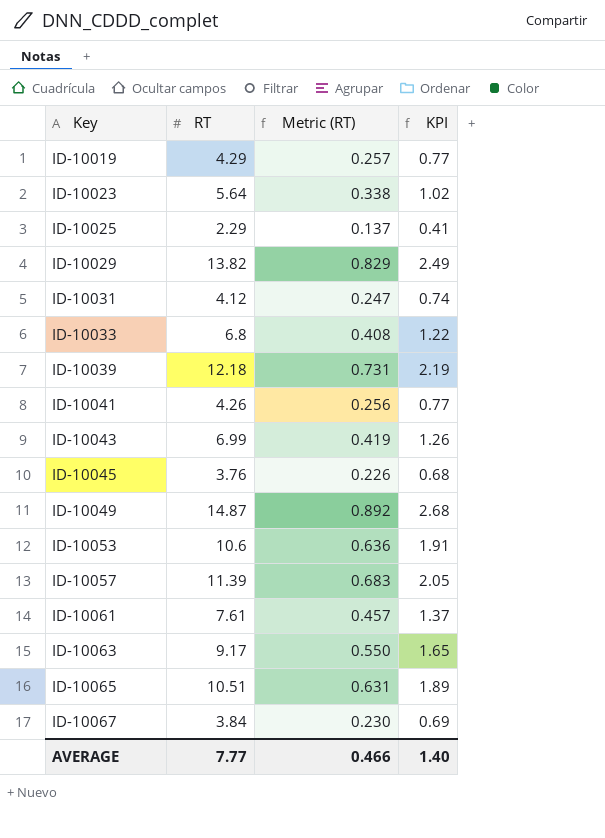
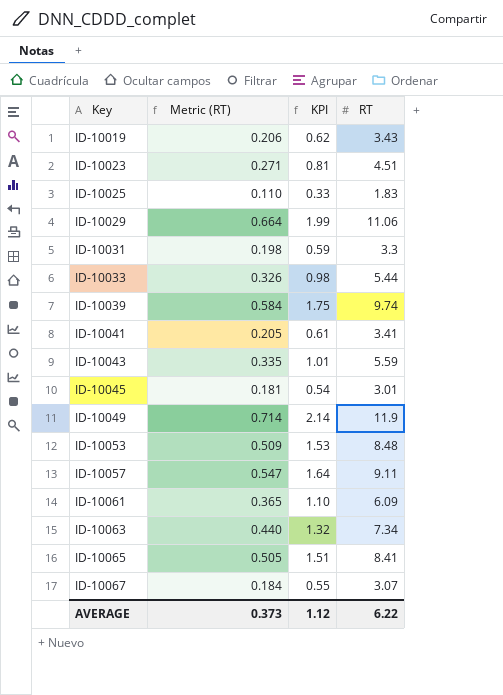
column RT | position: 2 -> 4
ID-10019 | Metric (RT): 0.257 -> 0.206
ID-10019 | KPI: 0.77 -> 0.62
ID-10019 | RT: 4.29 -> 3.43
ID-10023 | Metric (RT): 0.338 -> 0.271
ID-10023 | KPI: 1.02 -> 0.81
ID-10023 | RT: 5.64 -> 4.51
ID-10025 | Metric (RT): 0.137 -> 0.110
ID-10025 | KPI: 0.41 -> 0.33
ID-10025 | RT: 2.29 -> 1.83
ID-10029 | Metric (RT): 0.829 -> 0.664
ID-10029 | KPI: 2.49 -> 1.99
ID-10029 | RT: 13.82 -> 11.06
ID-10031 | Metric (RT): 0.247 -> 0.198
ID-10031 | KPI: 0.74 -> 0.59
ID-10031 | RT: 4.12 -> 3.3
ID-10033 | Metric (RT): 0.408 -> 0.326
ID-10033 | KPI: 1.22 -> 0.98
ID-10033 | RT: 6.8 -> 5.44
ID-10039 | Metric (RT): 0.731 -> 0.584
ID-10039 | KPI: 2.19 -> 1.75
ID-10039 | RT: 12.18 -> 9.74
ID-10041 | Metric (RT): 0.256 -> 0.205
ID-10041 | KPI: 0.77 -> 0.61
ID-10041 | RT: 4.26 -> 3.41
ID-10043 | Metric (RT): 0.419 -> 0.335
ID-10043 | KPI: 1.26 -> 1.01
ID-10043 | RT: 6.99 -> 5.59
ID-10045 | Metric (RT): 0.226 -> 0.181
ID-10045 | KPI: 0.68 -> 0.54
ID-10045 | RT: 3.76 -> 3.01
ID-10049 | Metric (RT): 0.892 -> 0.714
ID-10049 | KPI: 2.68 -> 2.14
ID-10049 | RT: 14.87 -> 11.9
ID-10053 | Metric (RT): 0.636 -> 0.509
ID-10053 | KPI: 1.91 -> 1.53
ID-10053 | RT: 10.6 -> 8.48
ID-10057 | Metric (RT): 0.683 -> 0.547
ID-10057 | KPI: 2.05 -> 1.64
ID-10057 | RT: 11.39 -> 9.11
ID-10061 | Metric (RT): 0.457 -> 0.365
ID-10061 | KPI: 1.37 -> 1.10
ID-10061 | RT: 7.61 -> 6.09
ID-10063 | Metric (RT): 0.550 -> 0.440
ID-10063 | KPI: 1.65 -> 1.32
ID-10063 | RT: 9.17 -> 7.34
ID-10065 | Metric (RT): 0.631 -> 0.505
ID-10065 | KPI: 1.89 -> 1.51
ID-10065 | RT: 10.51 -> 8.41
ID-10067 | Metric (RT): 0.230 -> 0.184
ID-10067 | KPI: 0.69 -> 0.55
ID-10067 | RT: 3.84 -> 3.07
AVERAGE | Metric (RT): 0.466 -> 0.373
AVERAGE | KPI: 1.40 -> 1.12
AVERAGE | RT: 7.77 -> 6.22

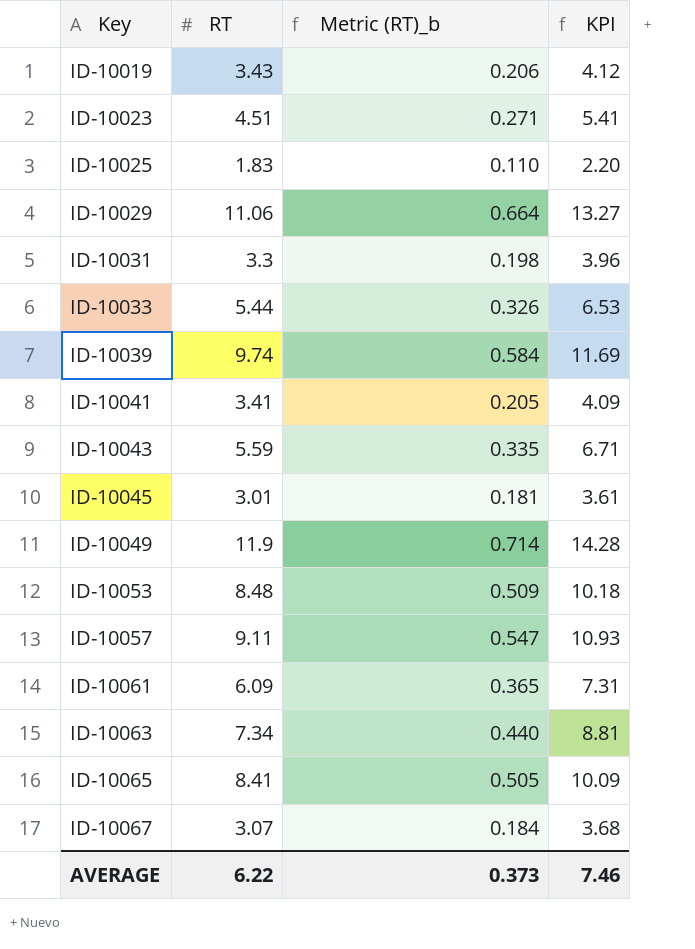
column RT | position: 4 -> 2
column name: Metric (RT) -> Metric (RT)_b
column KPI | formula: [RT] * 0.18 -> [RT] * 1.2
AVERAGE | KPI: 1.12 -> 7.46

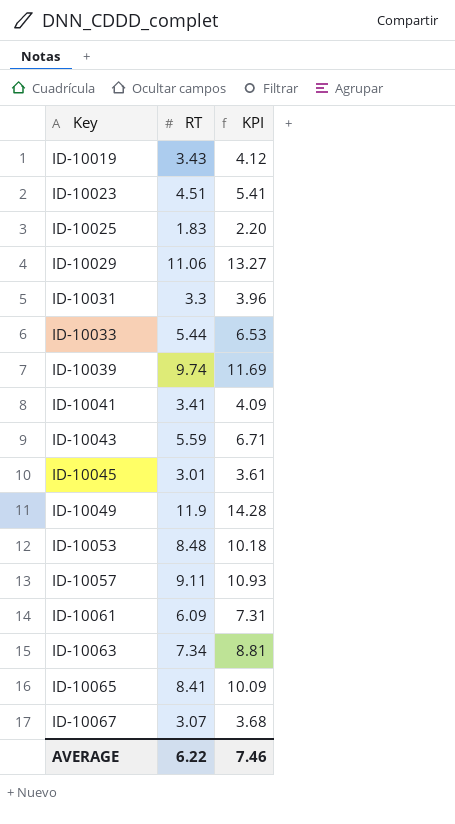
column Metric (RT)_b | formula: [RT] * 0.06 -> none

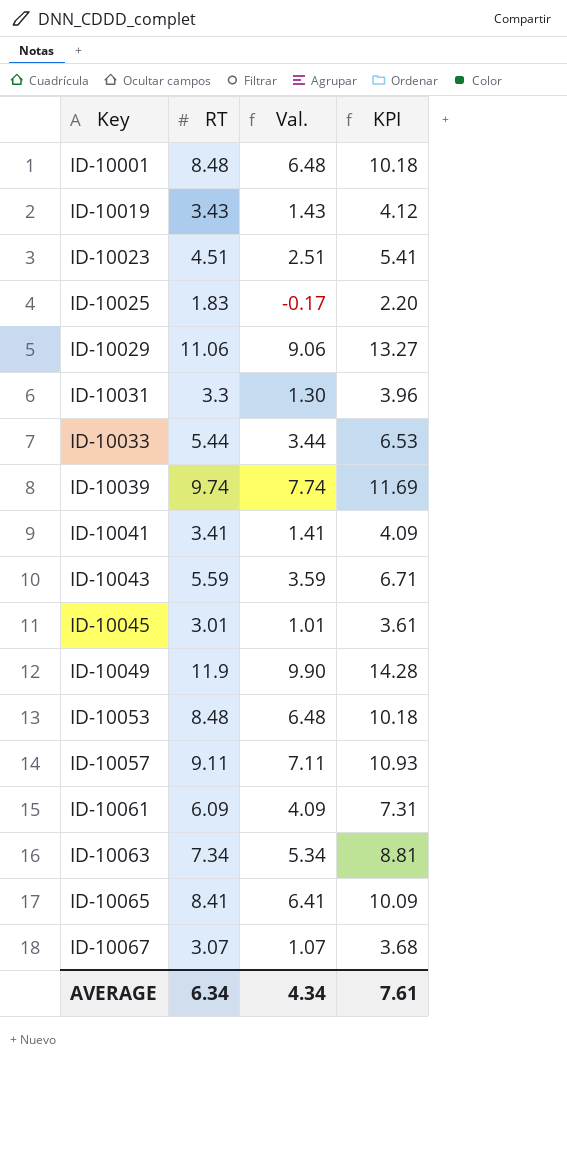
column Val. | formula: none -> [RT] - 2
row ID-10001: none -> 8.48 | 6.48 | 10.18
AVERAGE | RT: 6.22 -> 6.34
AVERAGE | KPI: 7.46 -> 7.61

